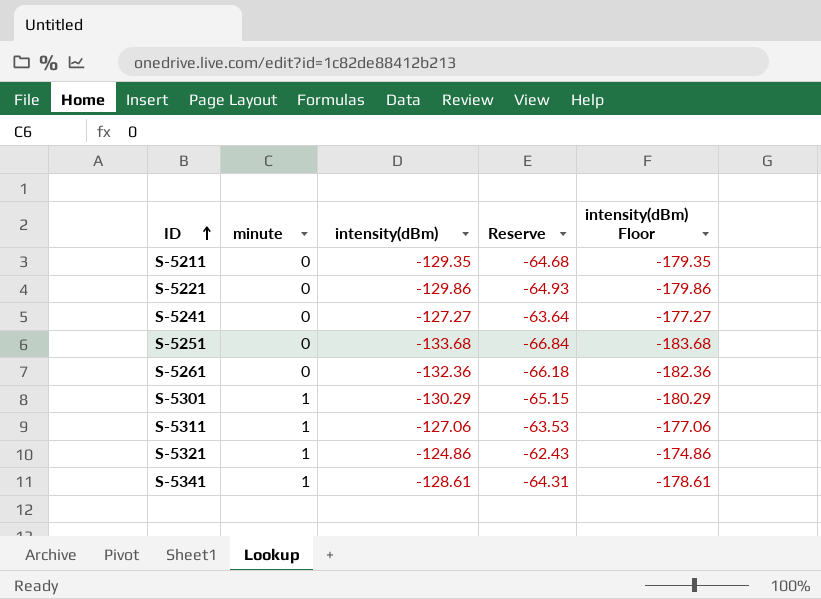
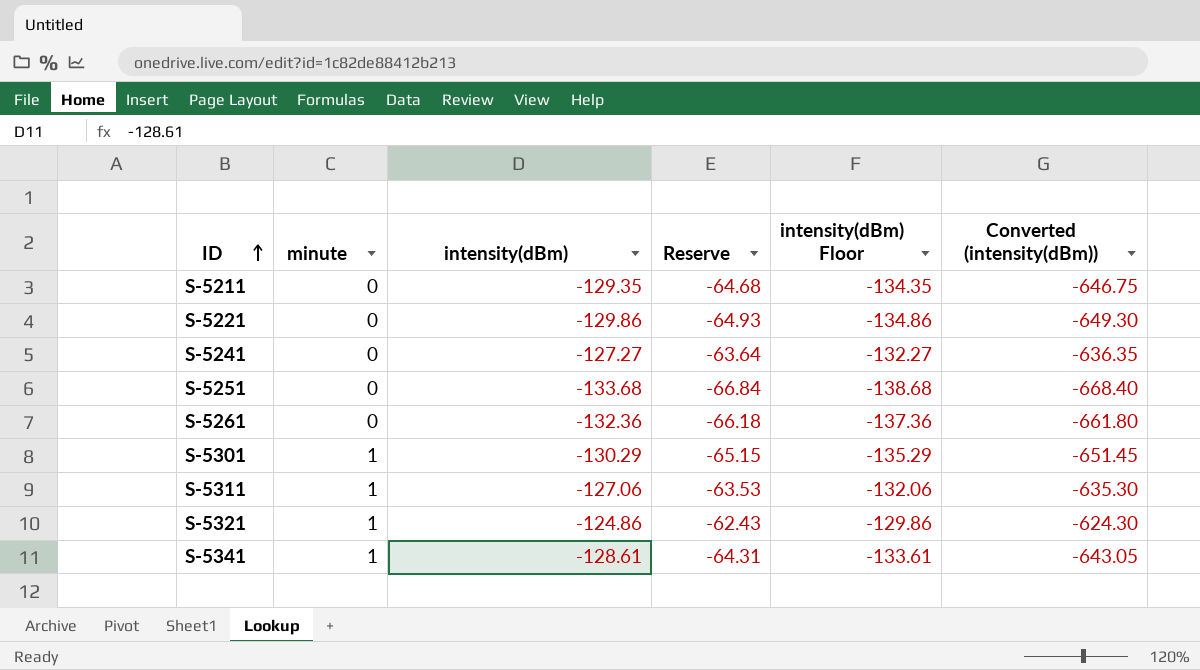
column intensity(dBm) Floor | formula: [intensity(dBm)] - 50 -> [intensity(dBm)] - 5
column Converted (intensity(dBm)) | formula: none -> [intensity(dBm)] * 5

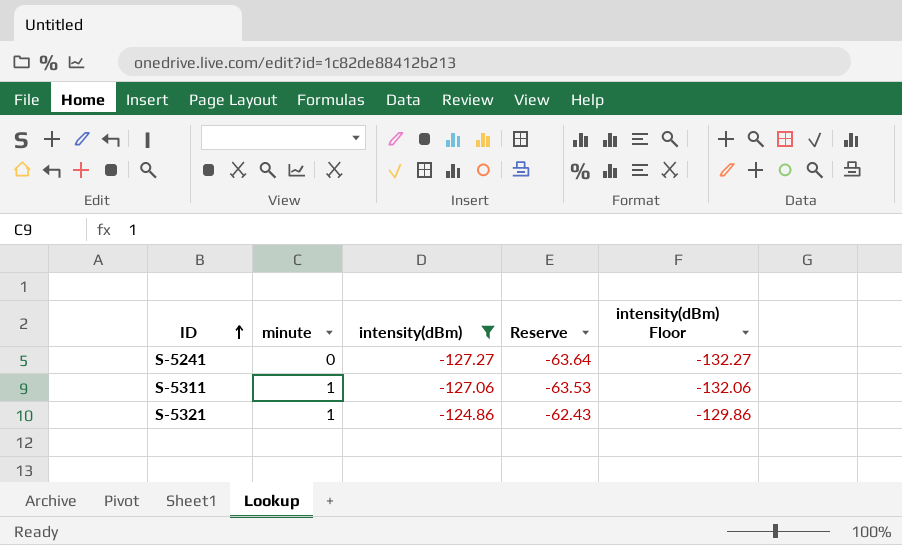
filter: none -> intensity(dBm) >= -127.27
column Converted (intensity(dBm)) | formula: [intensity(dBm)] * 5 -> none

